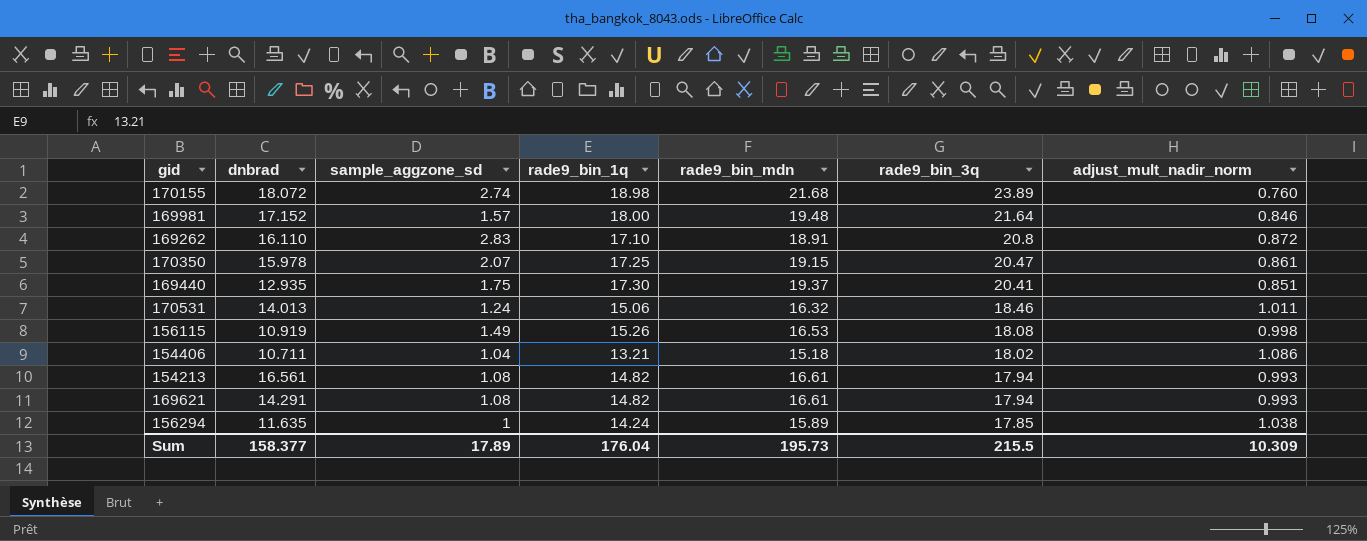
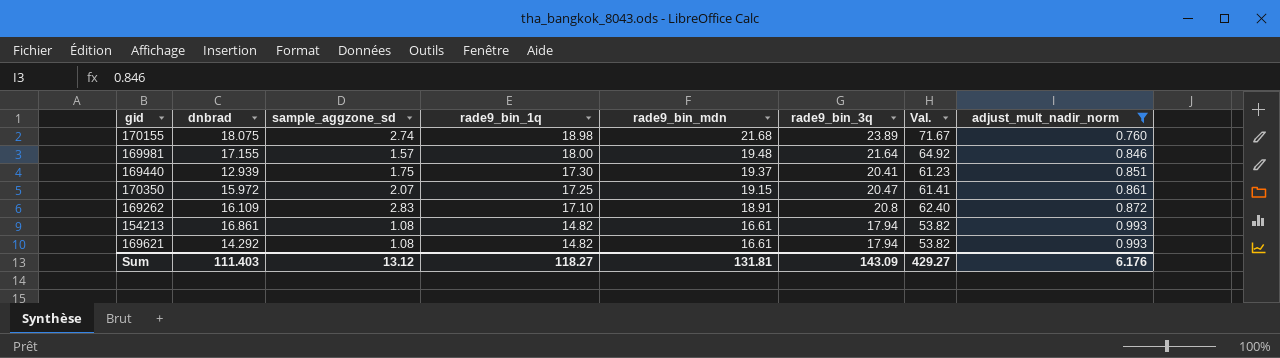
filter: none -> adjust_mult_nadir_norm <= 0.993
row order: rade9_bin_3q descending -> rade9_bin_1q descending
column Val. | formula: none -> [rade9_bin_3q] * 3
170155 | dnbrad: 18.072 -> 18.075
169981 | dnbrad: 17.152 -> 17.155
169440 | dnbrad: 12.935 -> 12.939
170350 | dnbrad: 15.978 -> 15.972
169262 | dnbrad: 16.110 -> 16.109
154213 | dnbrad: 16.561 -> 16.861
169621 | dnbrad: 14.291 -> 14.292
Sum | dnbrad: 158.377 -> 111.403
Sum | sample_aggzone_sd: 17.89 -> 13.12
Sum | rade9_bin_1q: 176.04 -> 118.27
Sum | rade9_bin_mdn: 195.73 -> 131.81
Sum | rade9_bin_3q: 215.5 -> 143.09
Sum | adjust_mult_nadir_norm: 10.309 -> 6.176

